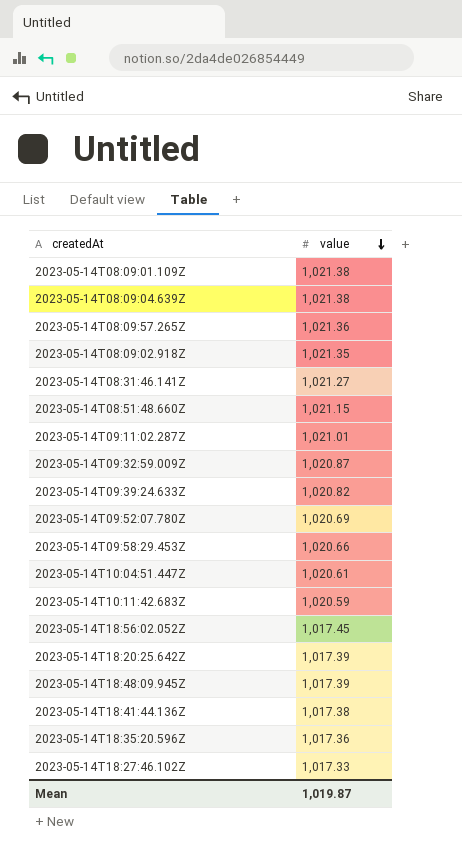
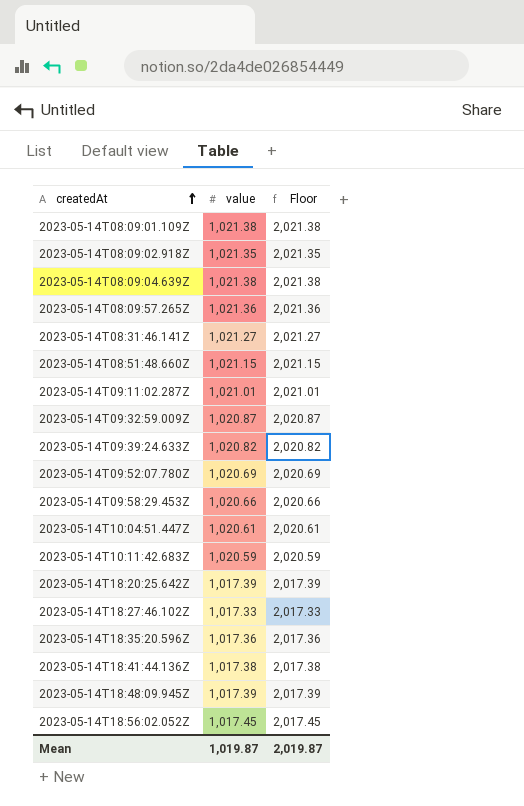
row order: value descending -> createdAt ascending
column Floor | formula: none -> [value] + 1000

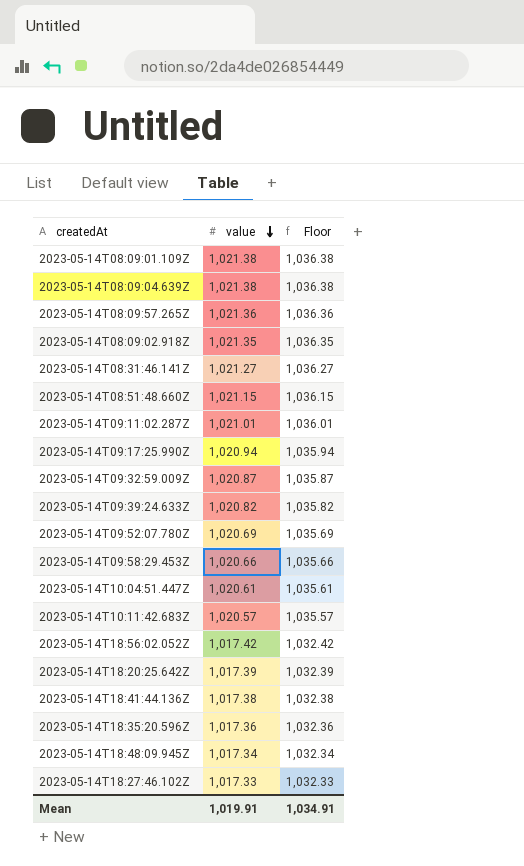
row order: createdAt ascending -> value descending
column Floor | formula: [value] + 1000 -> [value] + 15
row 2023-05-14T09:17:25.990Z: none -> 1,020.94 | 1,035.94
2023-05-14T10:11:42.683Z | value: 1,020.59 -> 1,020.57
2023-05-14T18:56:02.052Z | value: 1,017.45 -> 1,017.42
2023-05-14T18:48:09.945Z | value: 1,017.39 -> 1,017.34
Mean | value: 1,019.87 -> 1,019.91
Mean | Floor: 2,019.87 -> 1,034.91

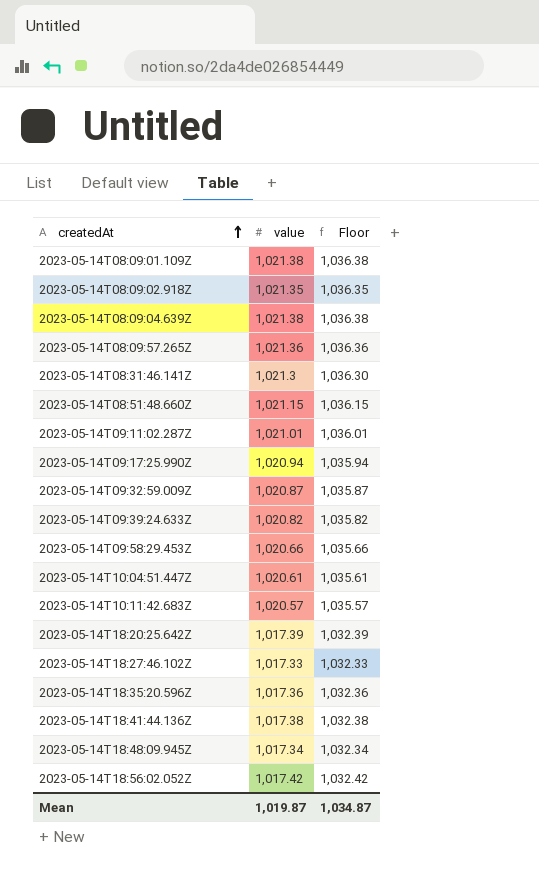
row order: value descending -> createdAt ascending
row 2023-05-14T09:52:07.780Z: 1,020.69 | 1,035.69 -> none
2023-05-14T08:31:46.141Z | value: 1,021.27 -> 1,021.3
2023-05-14T08:31:46.141Z | Floor: 1,036.27 -> 1,036.30
Mean | value: 1,019.91 -> 1,019.87
Mean | Floor: 1,034.91 -> 1,034.87

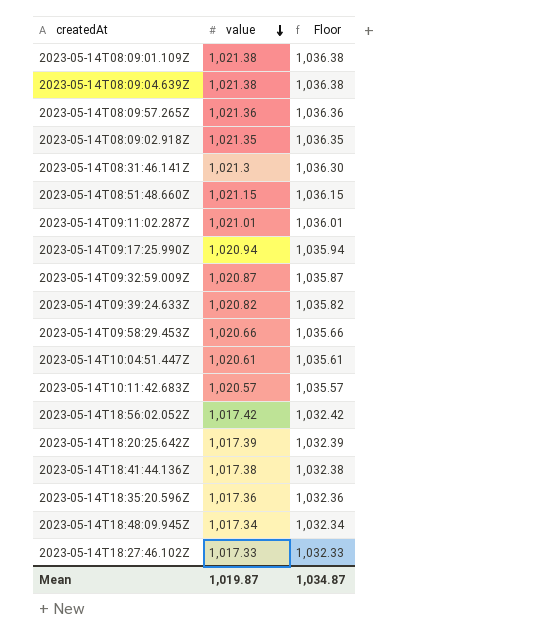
row order: createdAt ascending -> value descending

